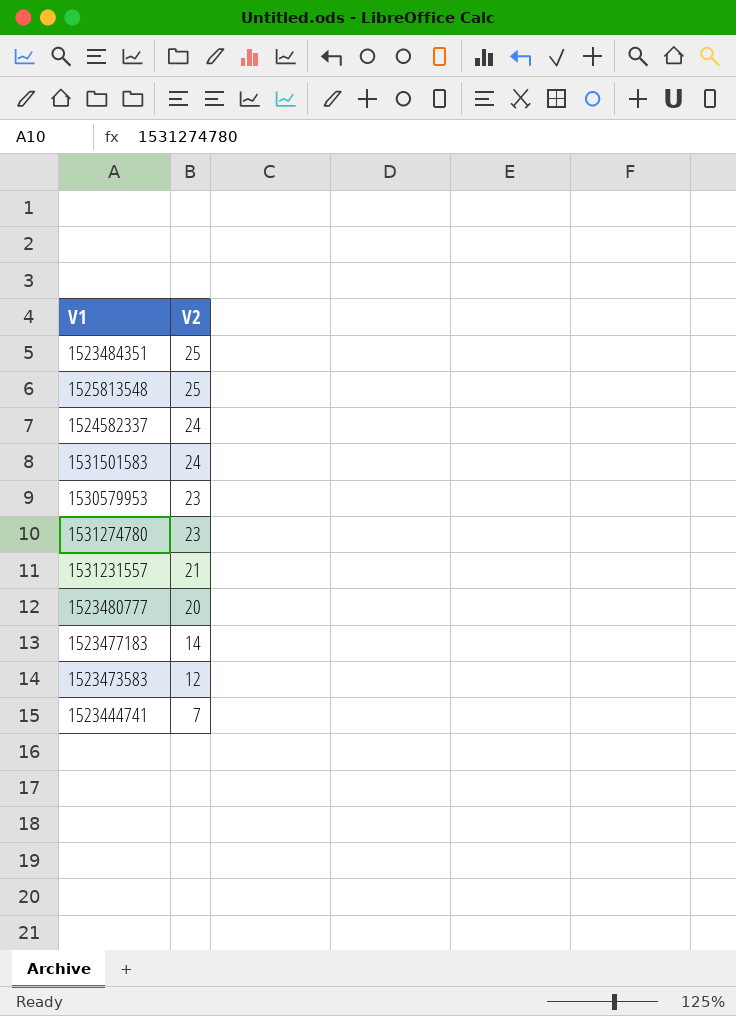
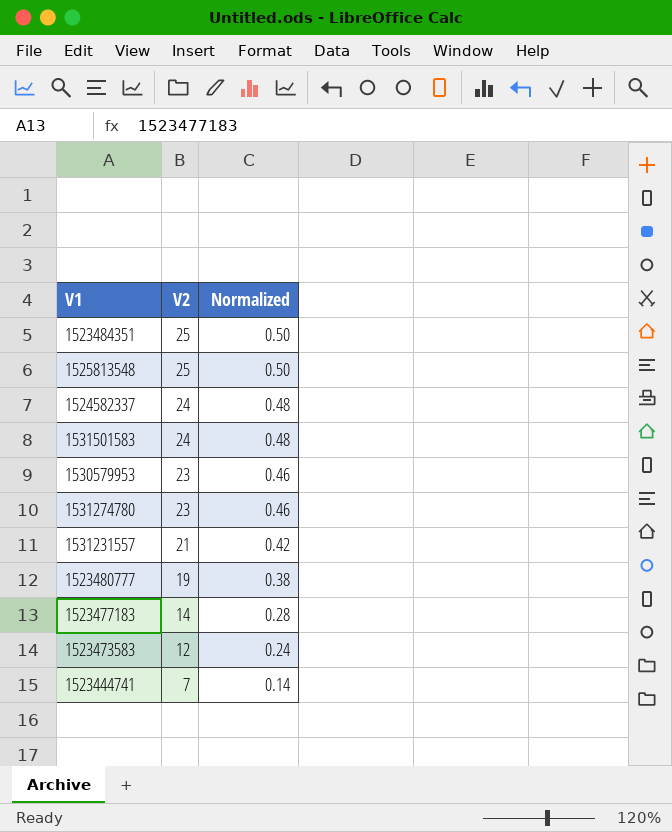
column Normalized | formula: none -> [V2] * 0.02
1523480777 | V2: 20 -> 19

